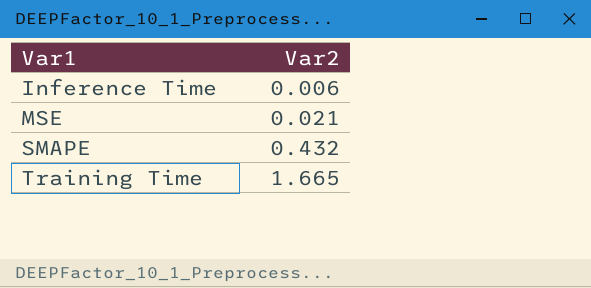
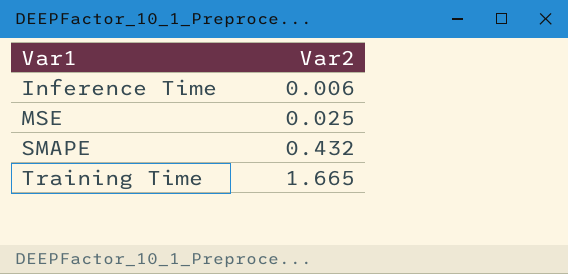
MSE | Var2: 0.021 -> 0.025

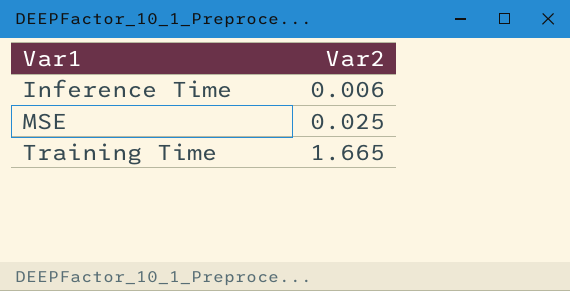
row SMAPE: 0.432 -> none

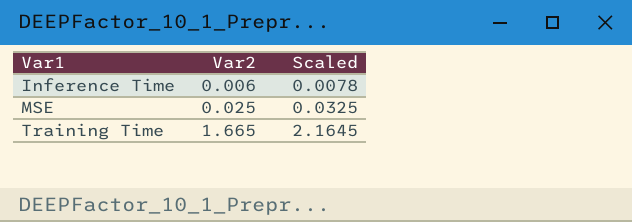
column Scaled | formula: none -> [Var2] * 1.3

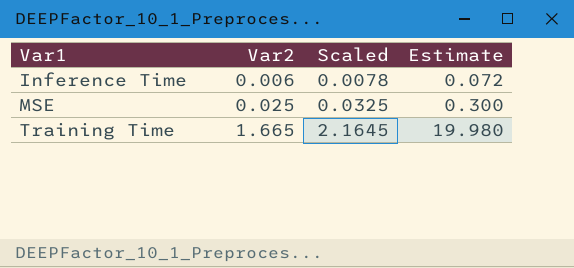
column Estimate | formula: none -> [Var2] * 12

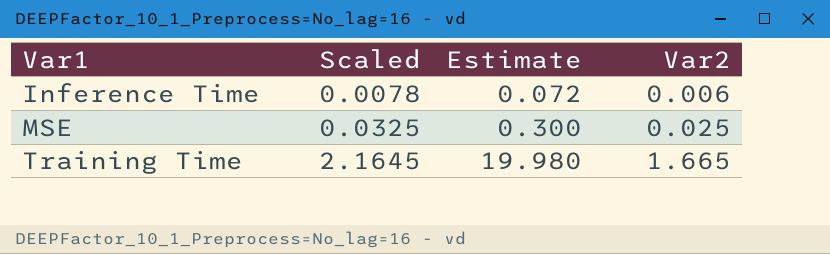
column Var2 | position: 2 -> 4

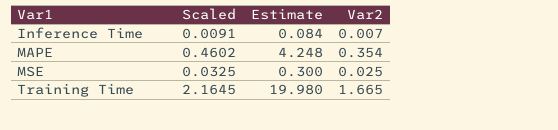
Inference Time | Scaled: 0.0078 -> 0.0091
Inference Time | Estimate: 0.072 -> 0.084
Inference Time | Var2: 0.006 -> 0.007
row MAPE: none -> 0.4602 | 4.248 | 0.354

